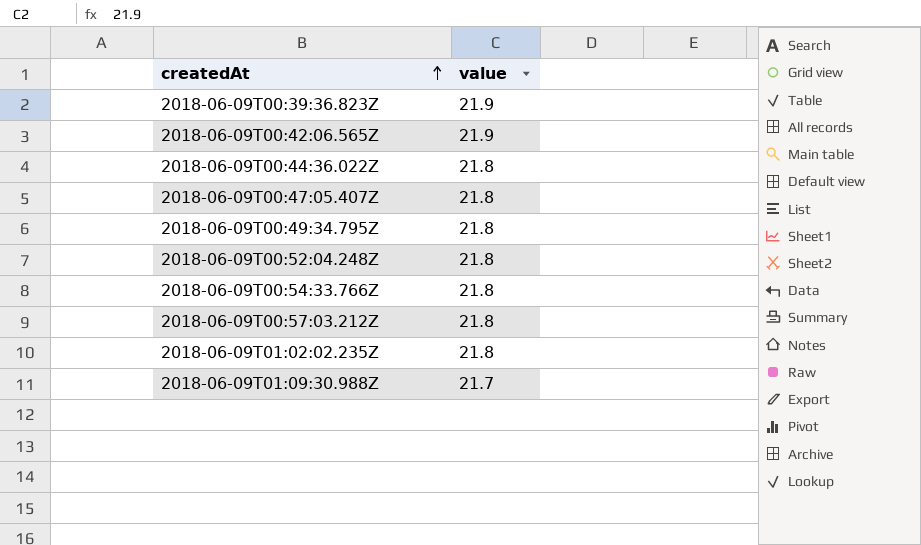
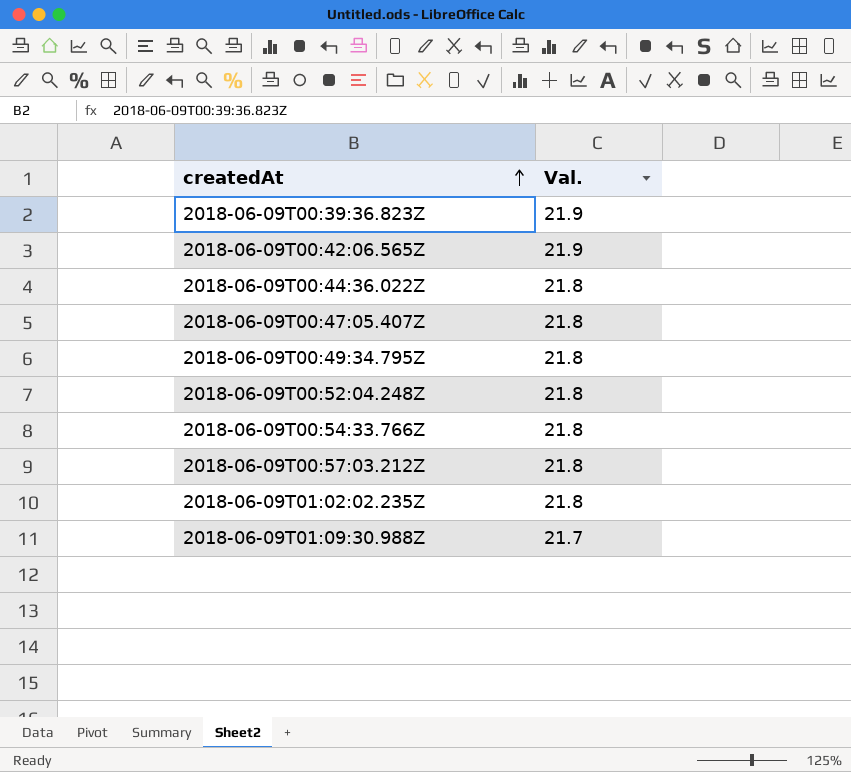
column name: value -> Val.

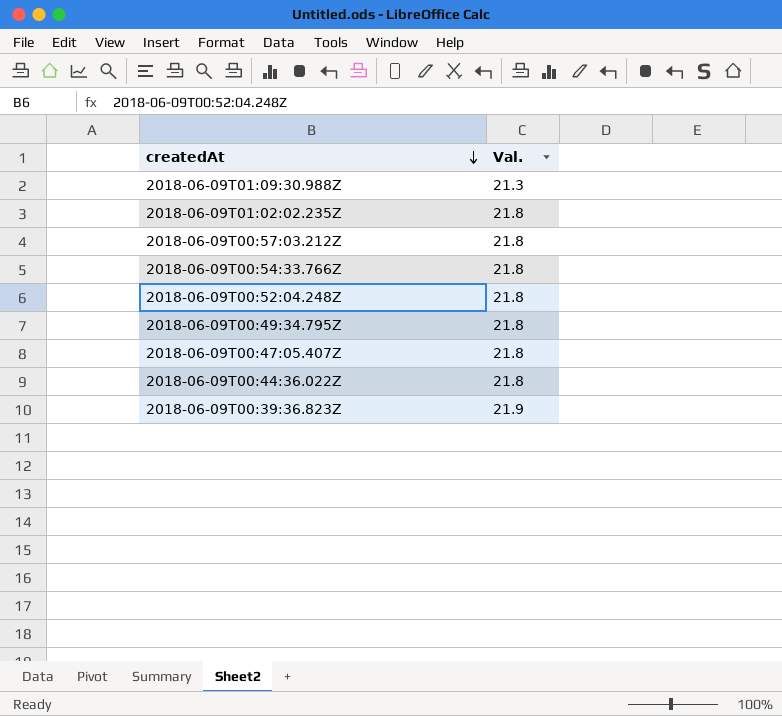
row order: createdAt ascending -> createdAt descending
row 2018-06-09T00:42:06.565Z: 21.9 -> none
2018-06-09T01:09:30.988Z | Val.: 21.7 -> 21.3

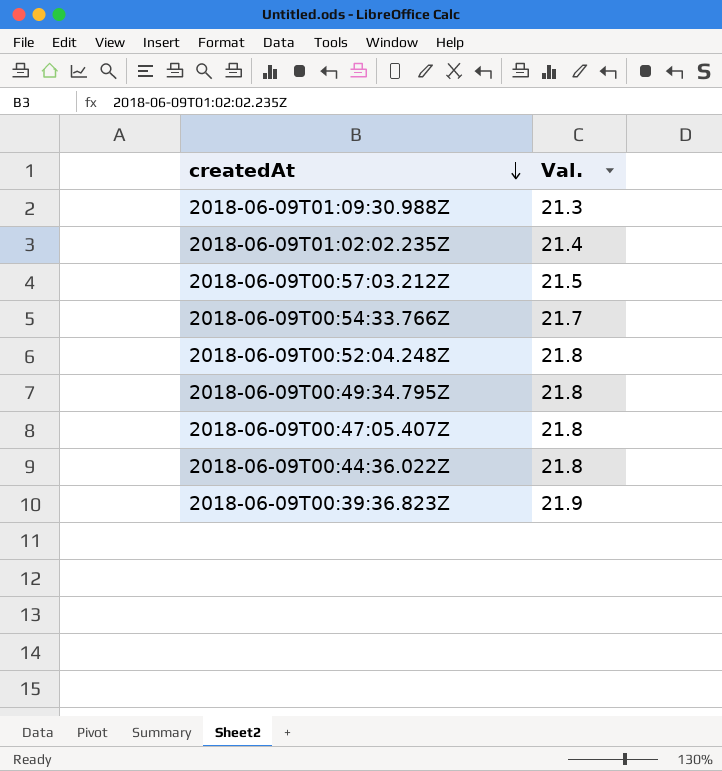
2018-06-09T01:02:02.235Z | Val.: 21.8 -> 21.4
2018-06-09T00:57:03.212Z | Val.: 21.8 -> 21.5
2018-06-09T00:54:33.766Z | Val.: 21.8 -> 21.7

